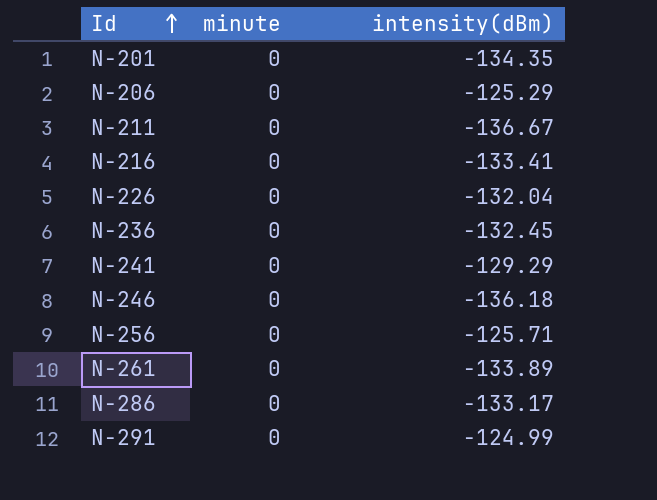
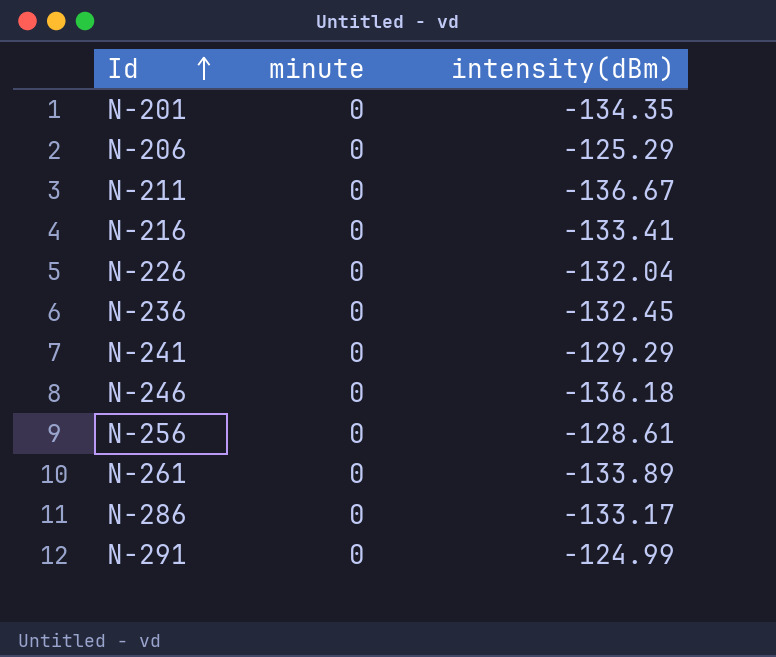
N-256 | intensity(dBm): -125.71 -> -128.61

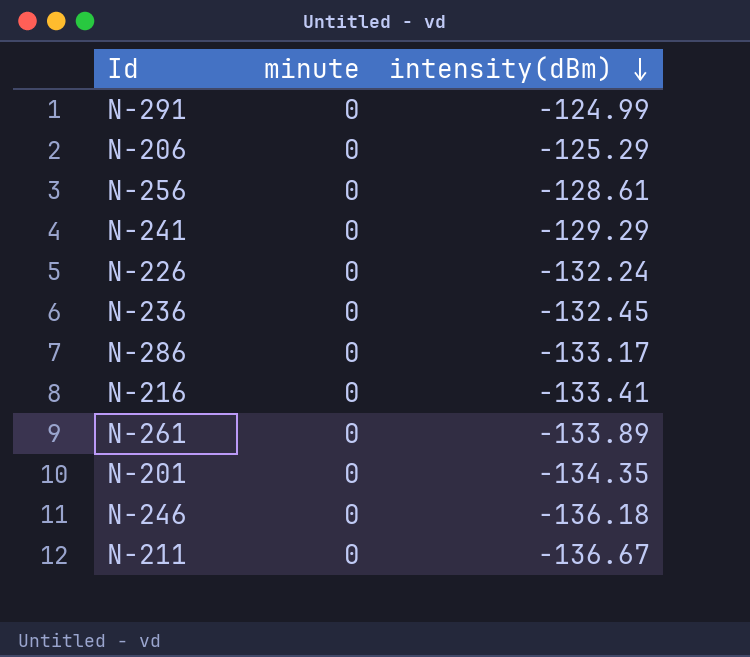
row order: Id ascending -> intensity(dBm) descending
N-226 | intensity(dBm): -132.04 -> -132.24

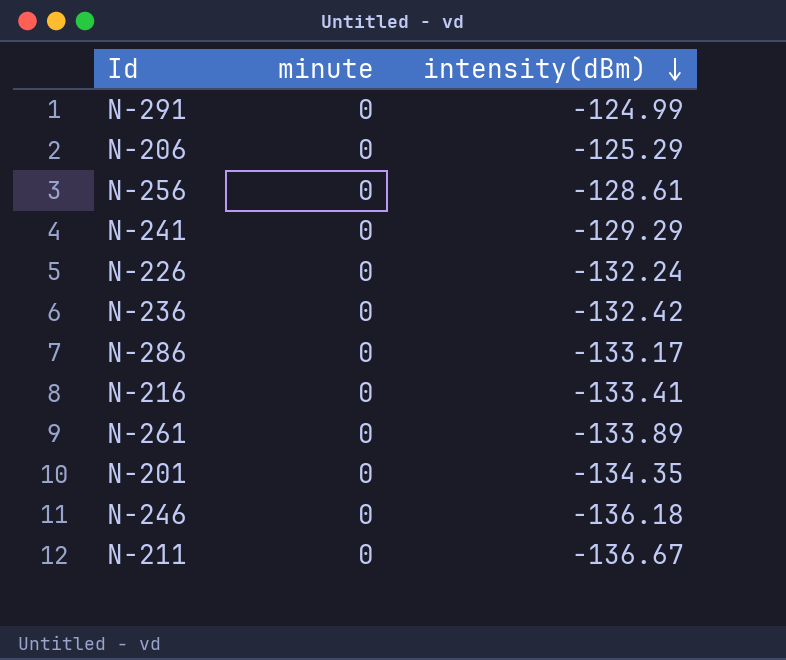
N-236 | intensity(dBm): -132.45 -> -132.42

